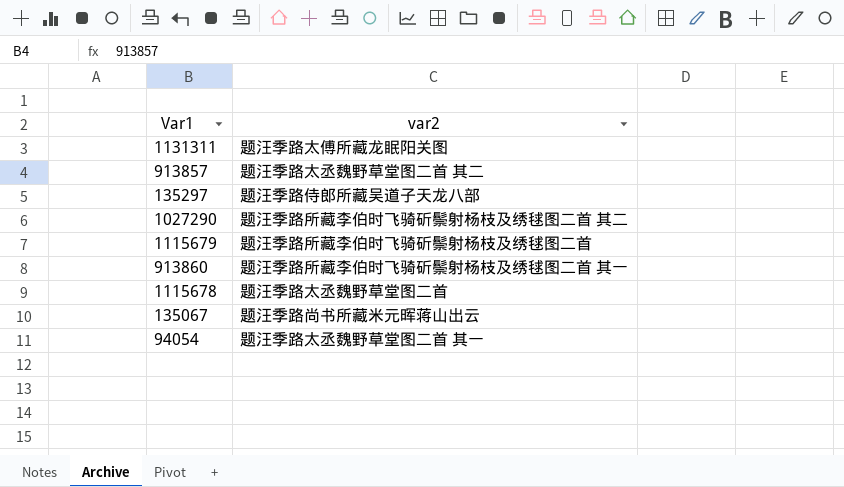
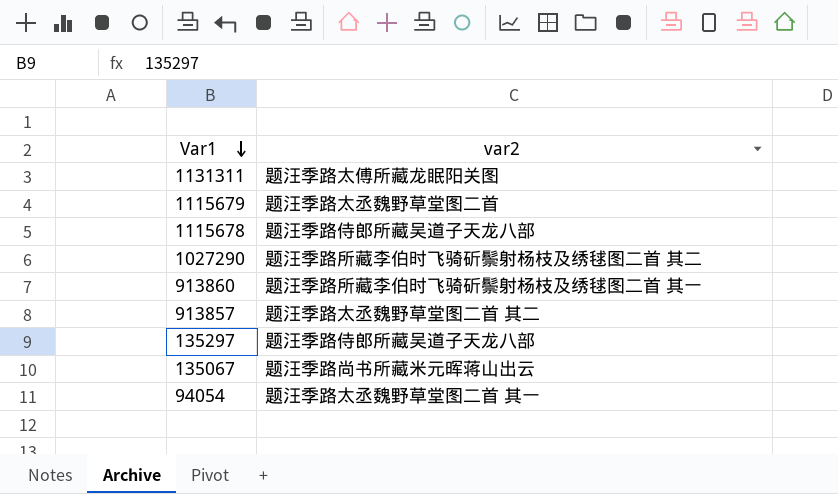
row order: none -> Var1 descending
1115679 | var2: 题汪季路所藏李伯时飞骑斫鬃射杨枝及绣毬图二首 -> 题汪季路太丞魏野草堂图二首
1115678 | var2: 题汪季路太丞魏野草堂图二首 -> 题汪季路侍郎所藏吴道子天龙八部

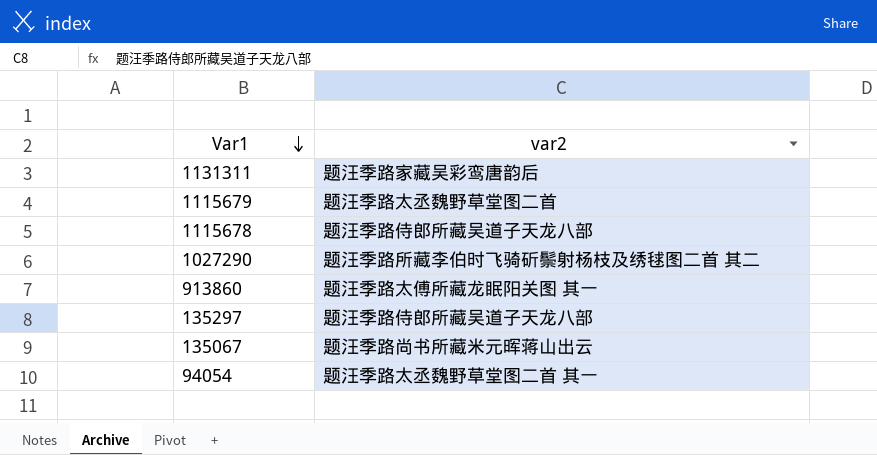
row 913857: 题汪季路太丞魏野草堂图二首 其二 -> none
1131311 | var2: 题汪季路太傅所藏龙眠阳关图 -> 题汪季路家藏吴彩鸾唐韵后
913860 | var2: 题汪季路所藏李伯时飞骑斫鬃射杨枝及绣毬图二首 其一 -> 题汪季路太傅所藏龙眠阳关图 其一

